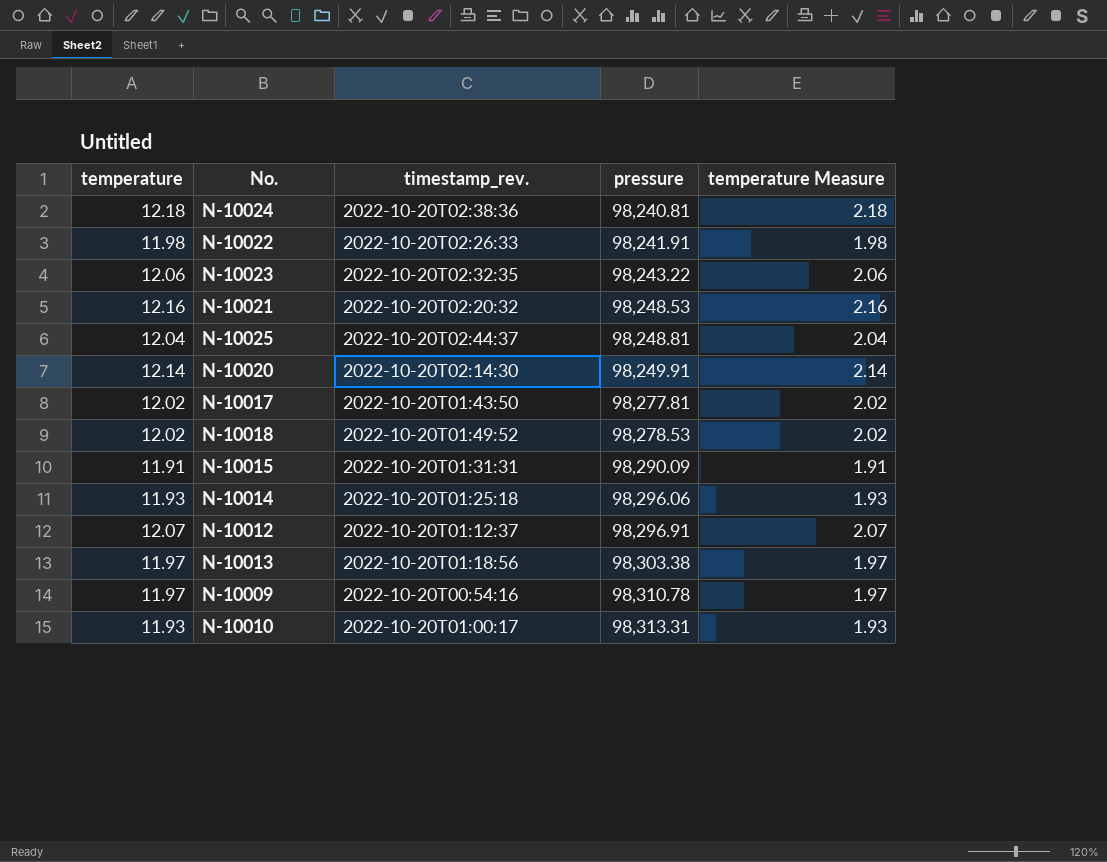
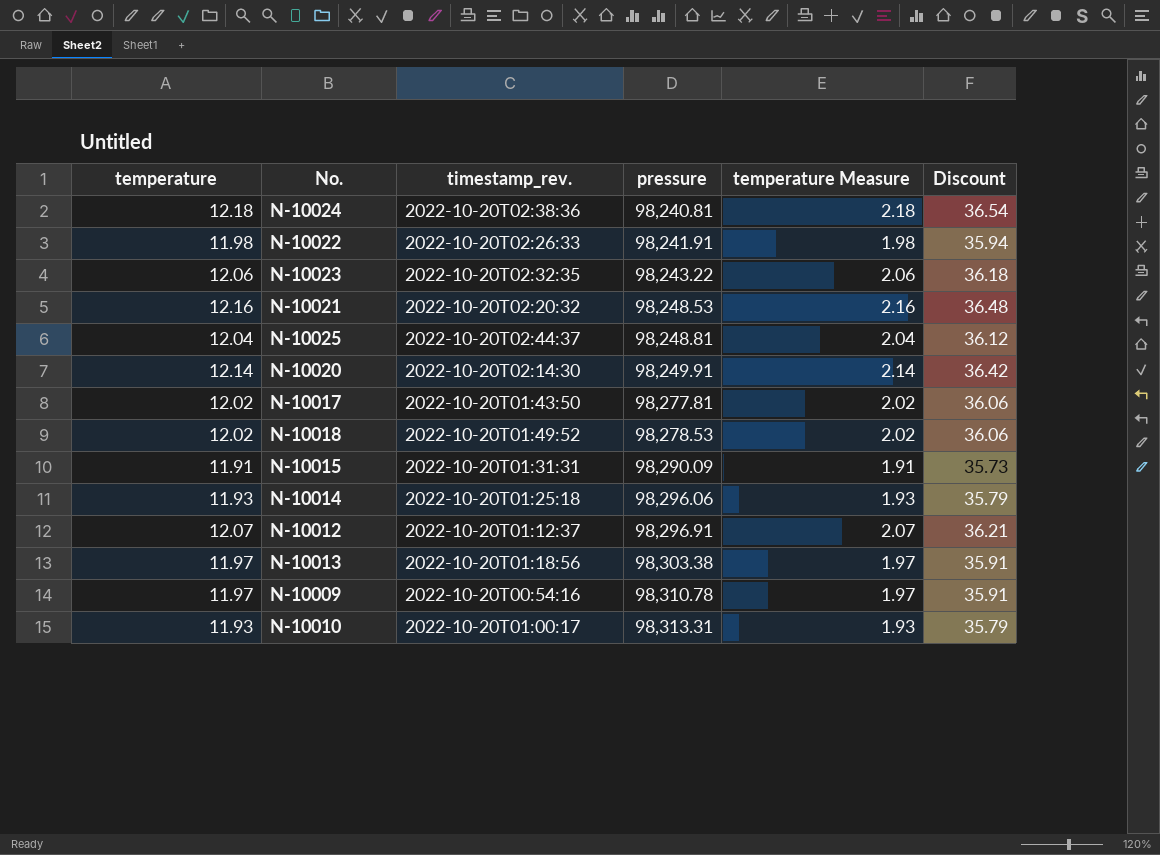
column Discount | formula: none -> [temperature] * 3

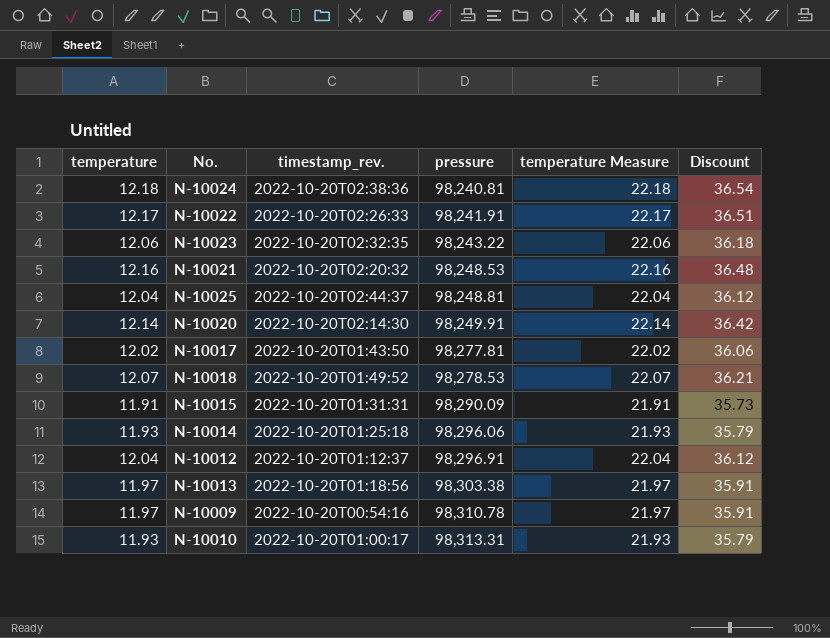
column temperature Measure | formula: [temperature] - 10 -> [temperature] + 10
N-10022 | temperature: 11.98 -> 12.17
N-10022 | Discount: 35.94 -> 36.51
N-10018 | temperature: 12.02 -> 12.07
N-10018 | Discount: 36.06 -> 36.21
N-10012 | temperature: 12.07 -> 12.04
N-10012 | Discount: 36.21 -> 36.12

